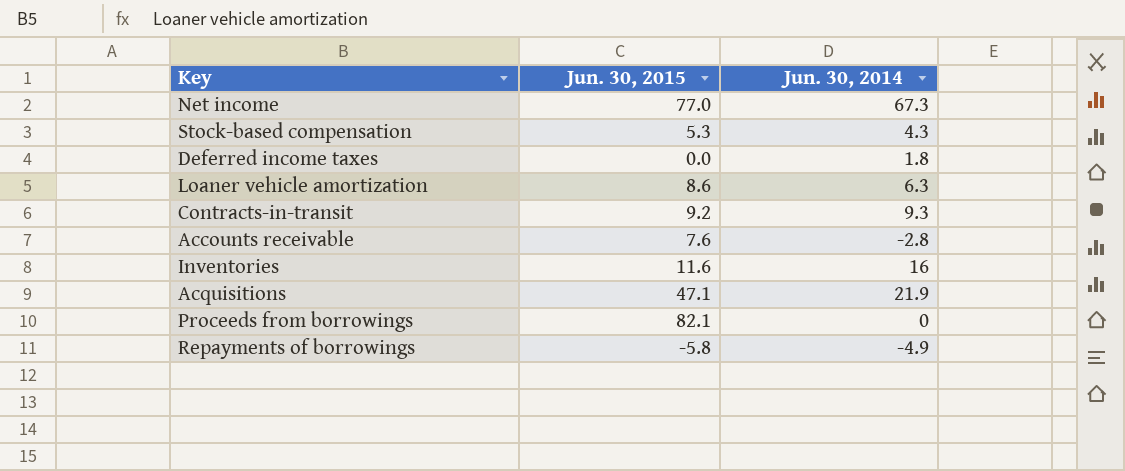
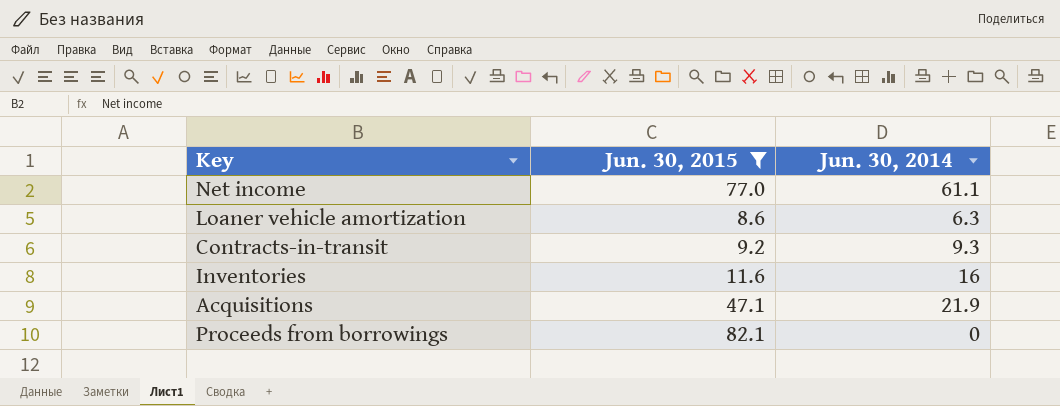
filter: none -> Jun. 30, 2015 >= 8.6
Net income | Jun. 30, 2014: 67.3 -> 61.1

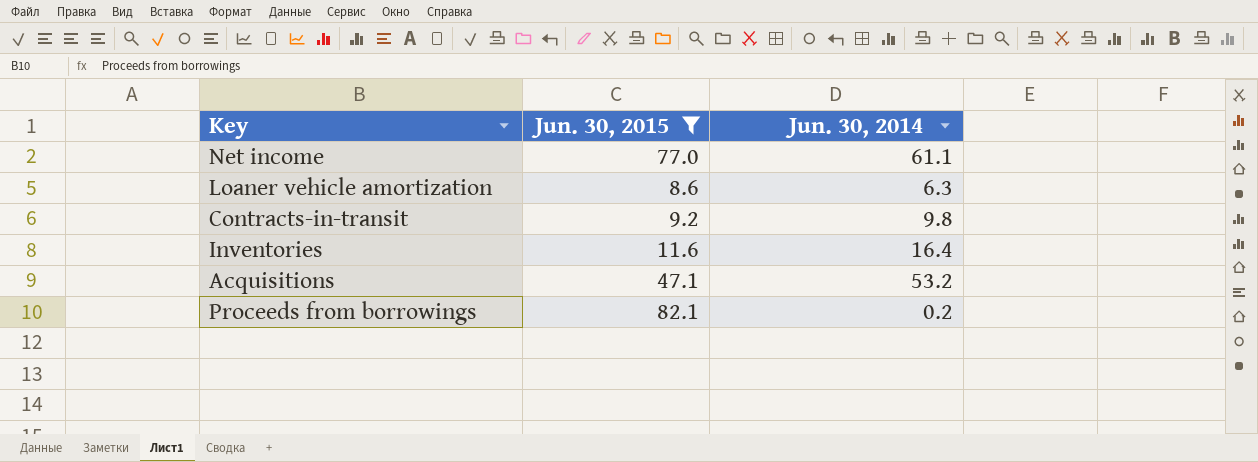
Contracts-in-transit | Jun. 30, 2014: 9.3 -> 9.8
Inventories | Jun. 30, 2014: 16 -> 16.4
Acquisitions | Jun. 30, 2014: 21.9 -> 53.2
Proceeds from borrowings | Jun. 30, 2014: 0 -> 0.2

